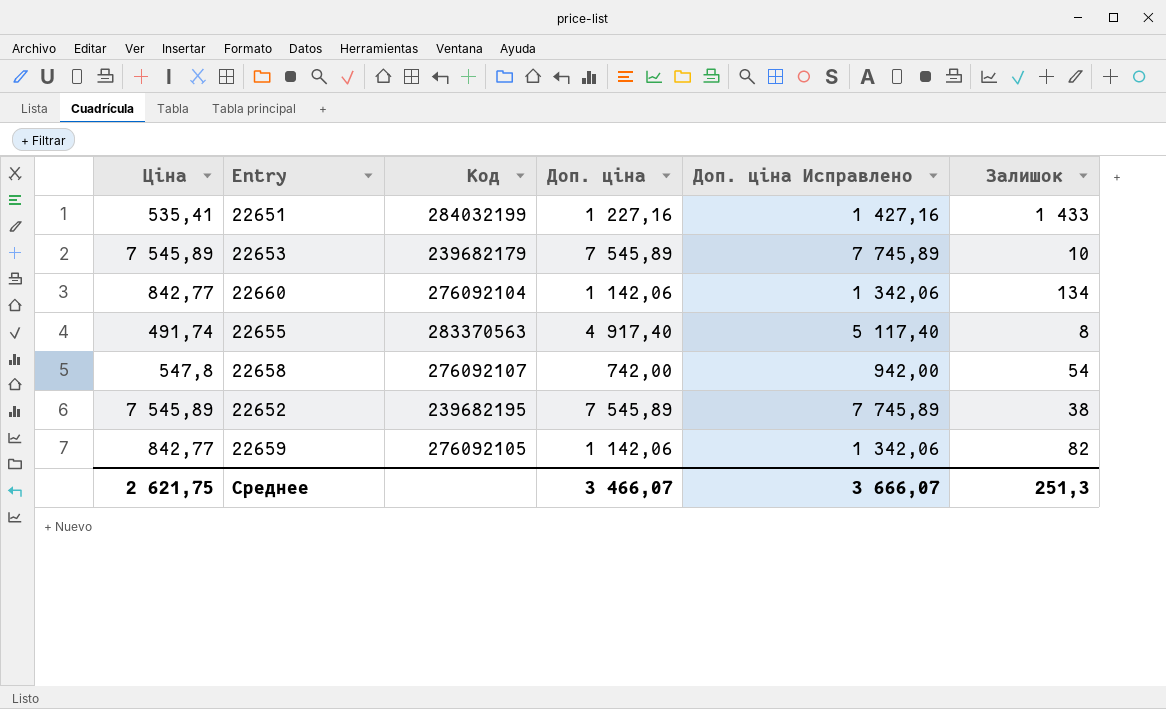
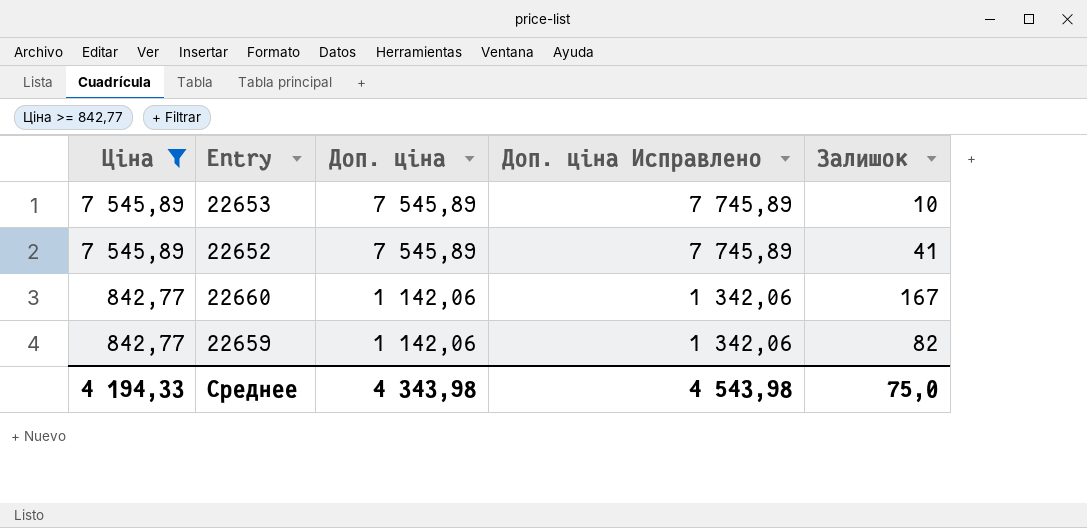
filter: none -> Ціна >= 842,77
row order: none -> Ціна descending
column Код | position: 3 -> none
22652 | Залишок: 38 -> 41
22660 | Залишок: 134 -> 167
Среднее | Ціна: 2 621,75 -> 4 194,33
Среднее | Доп. ціна: 3 466,07 -> 4 343,98
Среднее | Доп. ціна Исправлено: 3 666,07 -> 4 543,98
Среднее | Залишок: 251,3 -> 75,0

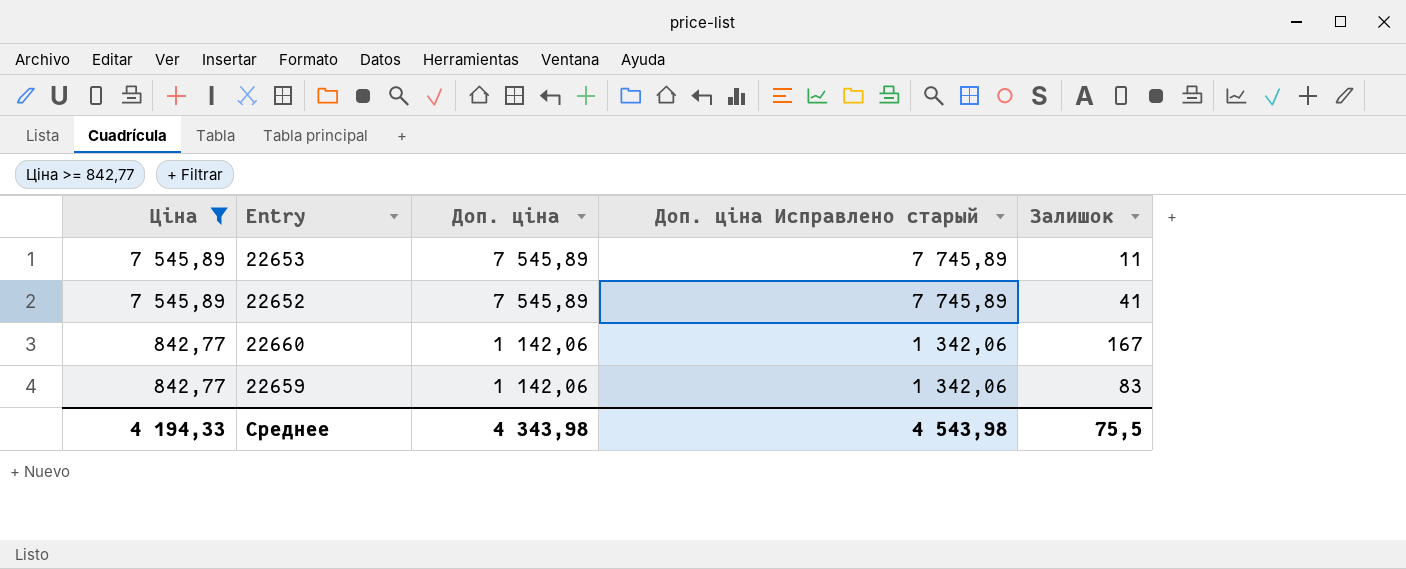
column name: Доп. ціна Исправлено -> Доп. ціна Исправлено старый
22653 | Залишок: 10 -> 11
22659 | Залишок: 82 -> 83
Среднее | Залишок: 75,0 -> 75,5

